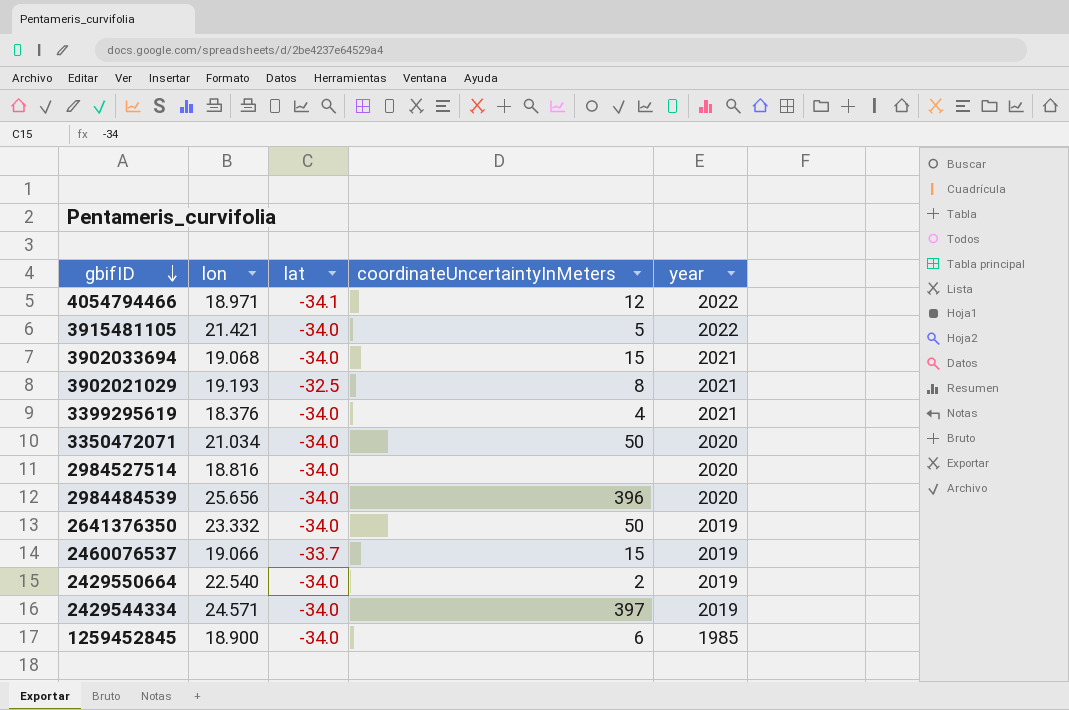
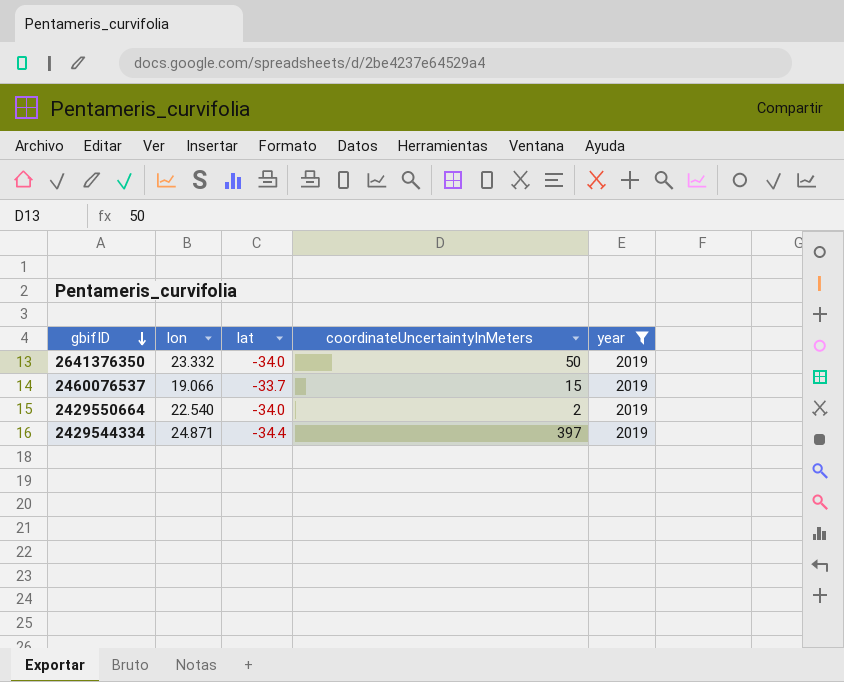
filter: none -> year = 2019
2429544334 | lon: 24.571 -> 24.871
2429544334 | lat: -34.0 -> -34.4

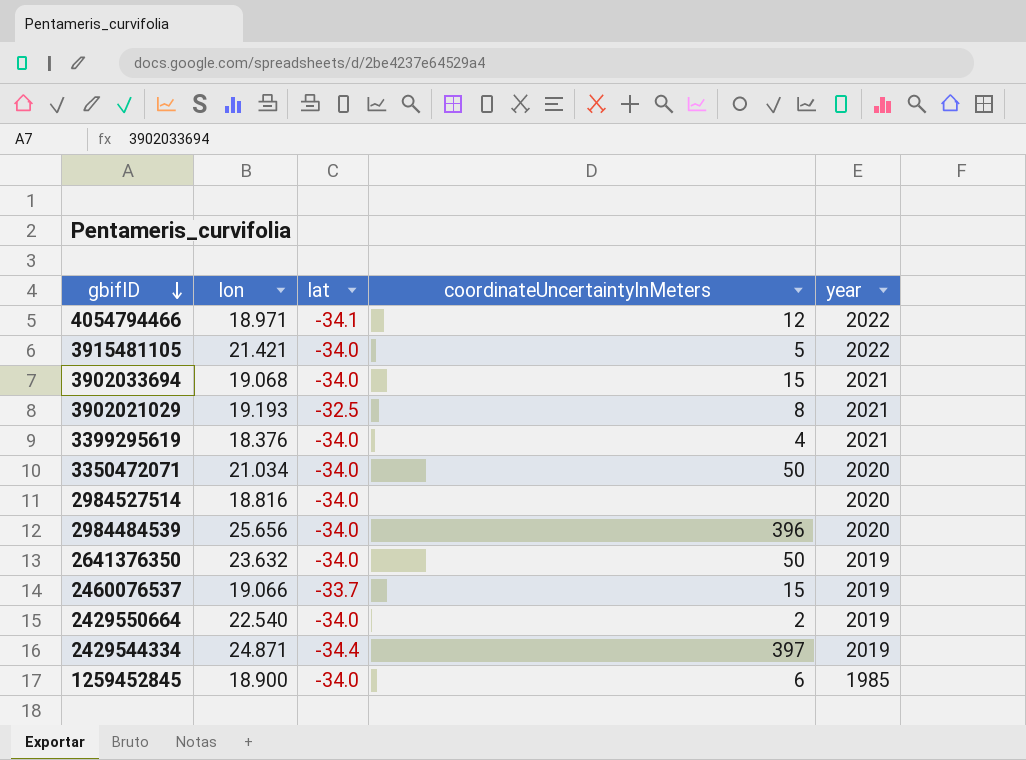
filter: year = 2019 -> none
2641376350 | lon: 23.332 -> 23.632

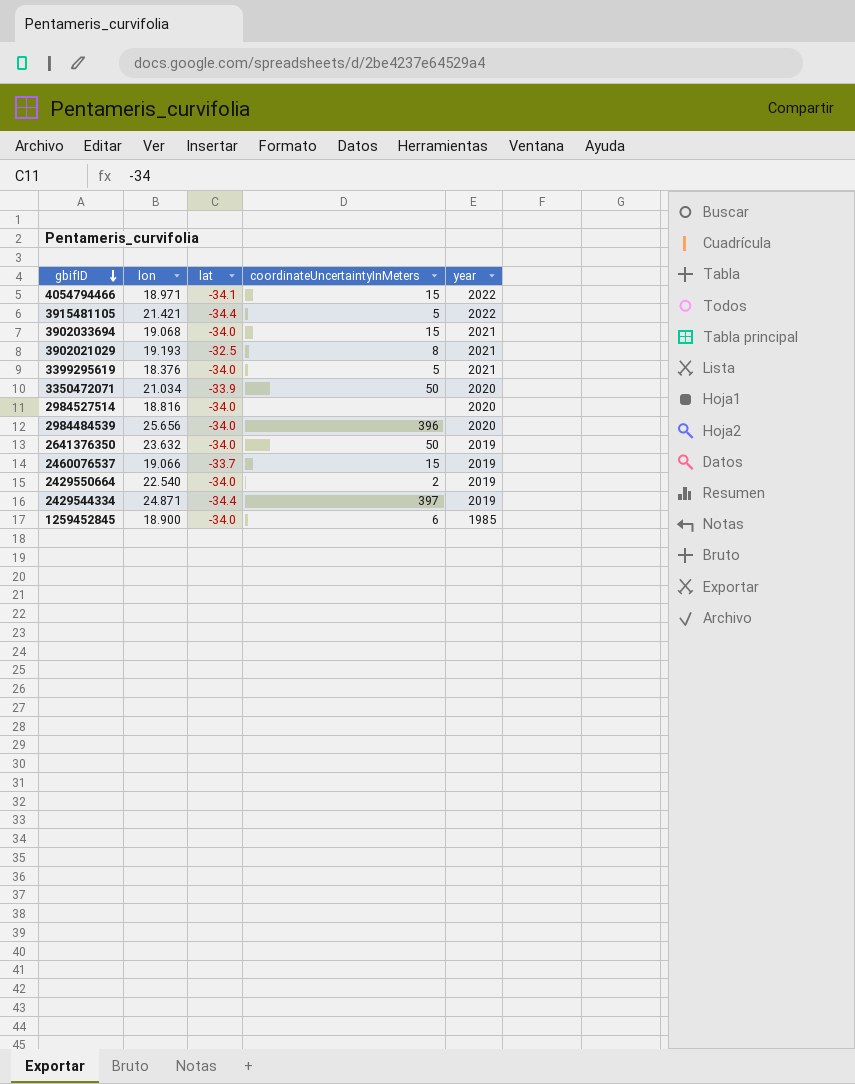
4054794466 | coordinateUncertaintyInMeters: 12 -> 15
3915481105 | lat: -34.0 -> -34.4
3399295619 | coordinateUncertaintyInMeters: 4 -> 5
3350472071 | lat: -34.0 -> -33.9

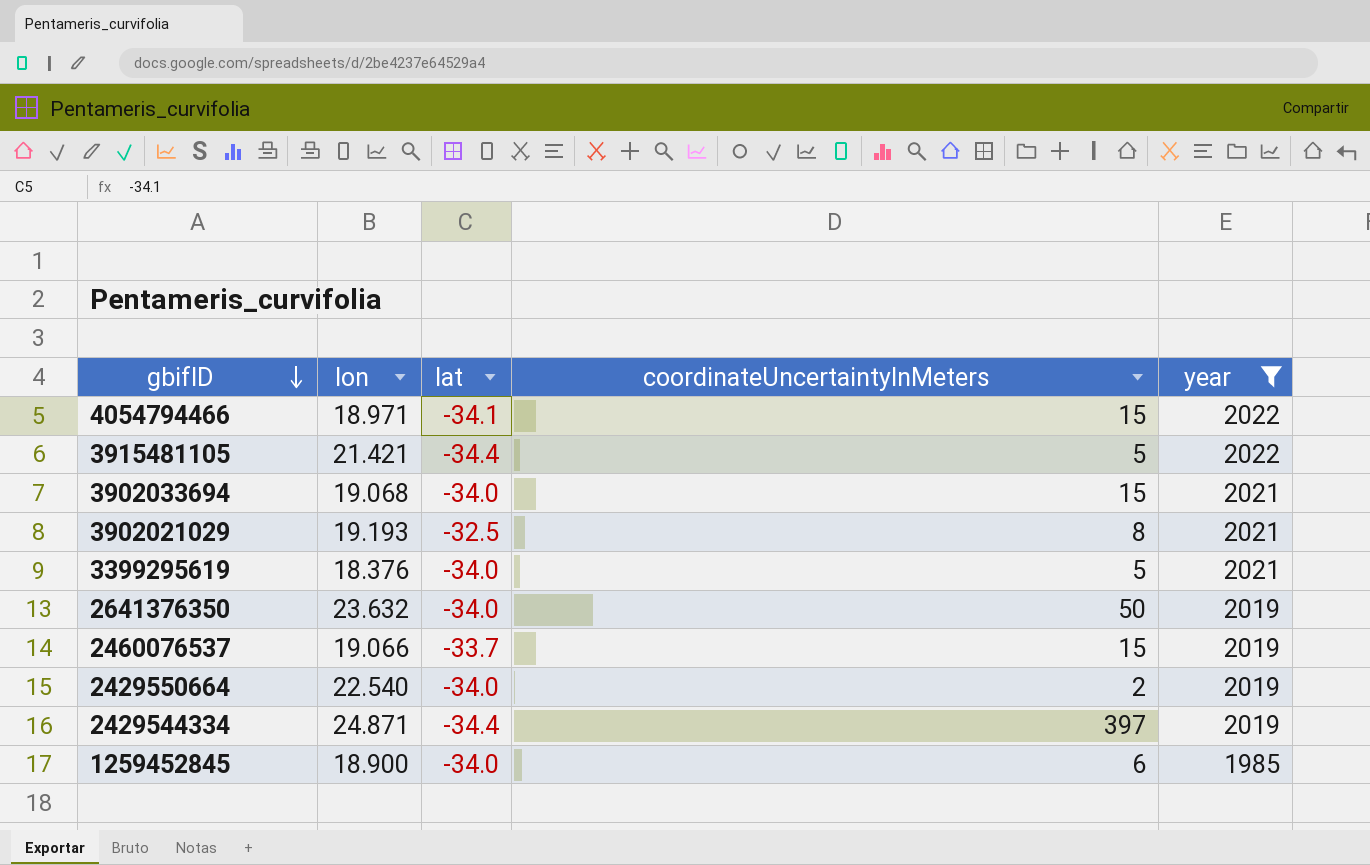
filter: none -> year != 2020

